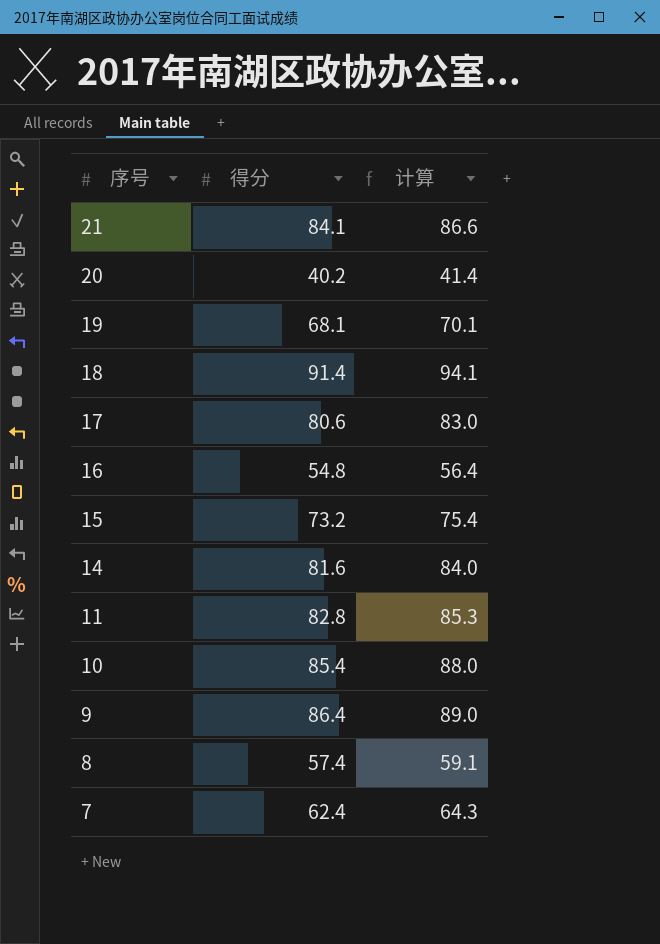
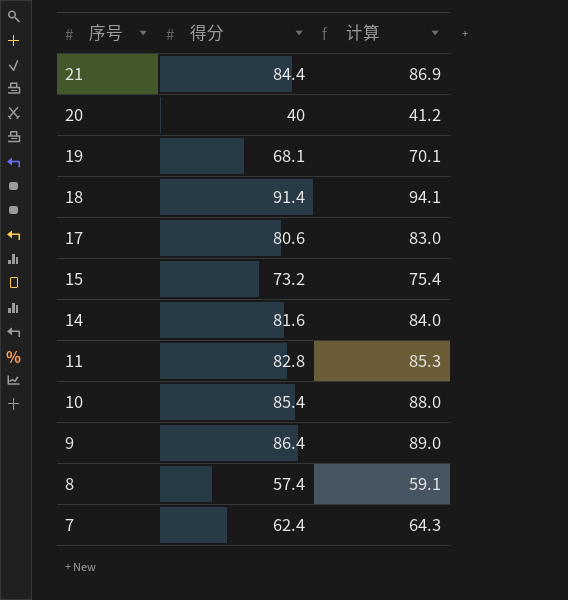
row 16: 54.8 | 56.4 -> none
21 | 得分: 84.1 -> 84.4
21 | 计算: 86.6 -> 86.9
20 | 得分: 40.2 -> 40
20 | 计算: 41.4 -> 41.2

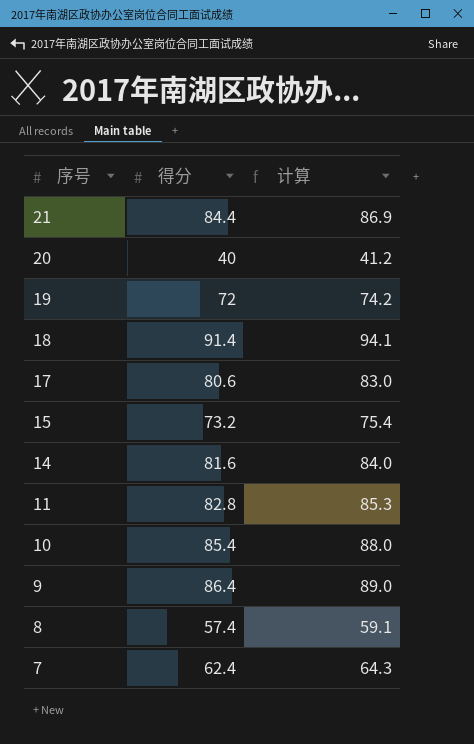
19 | 得分: 68.1 -> 72
19 | 计算: 70.1 -> 74.2

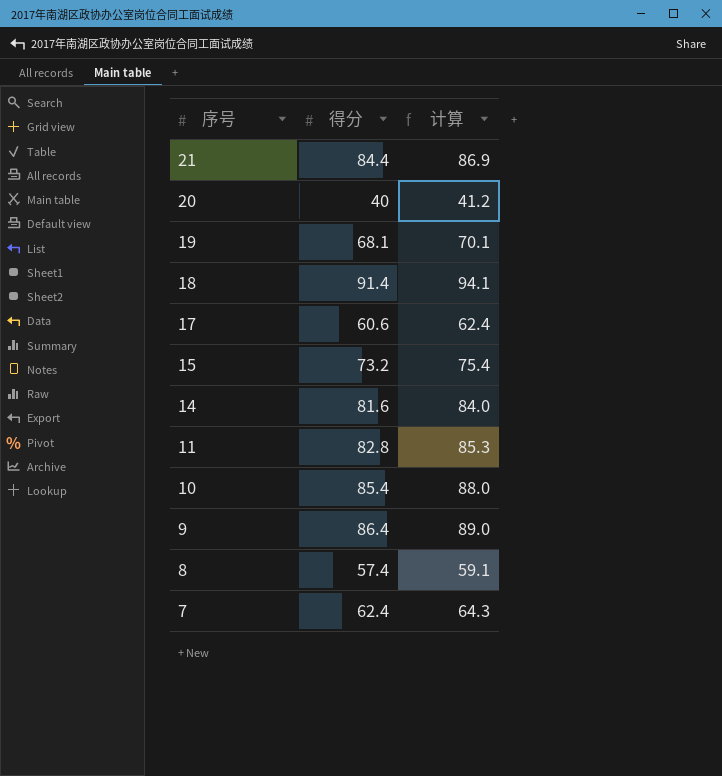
19 | 得分: 72 -> 68.1
19 | 计算: 74.2 -> 70.1
17 | 得分: 80.6 -> 60.6
17 | 计算: 83.0 -> 62.4

